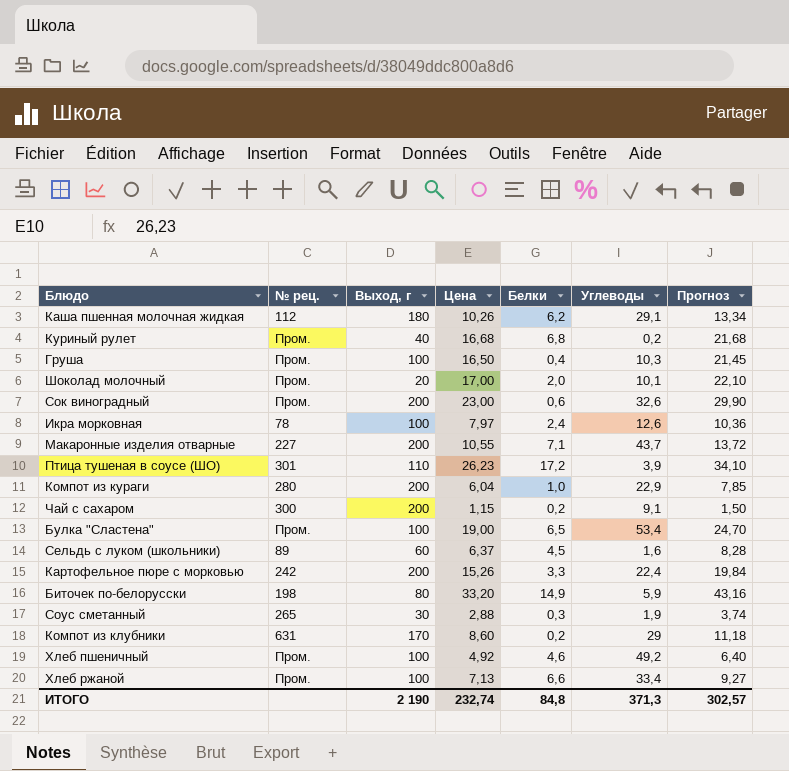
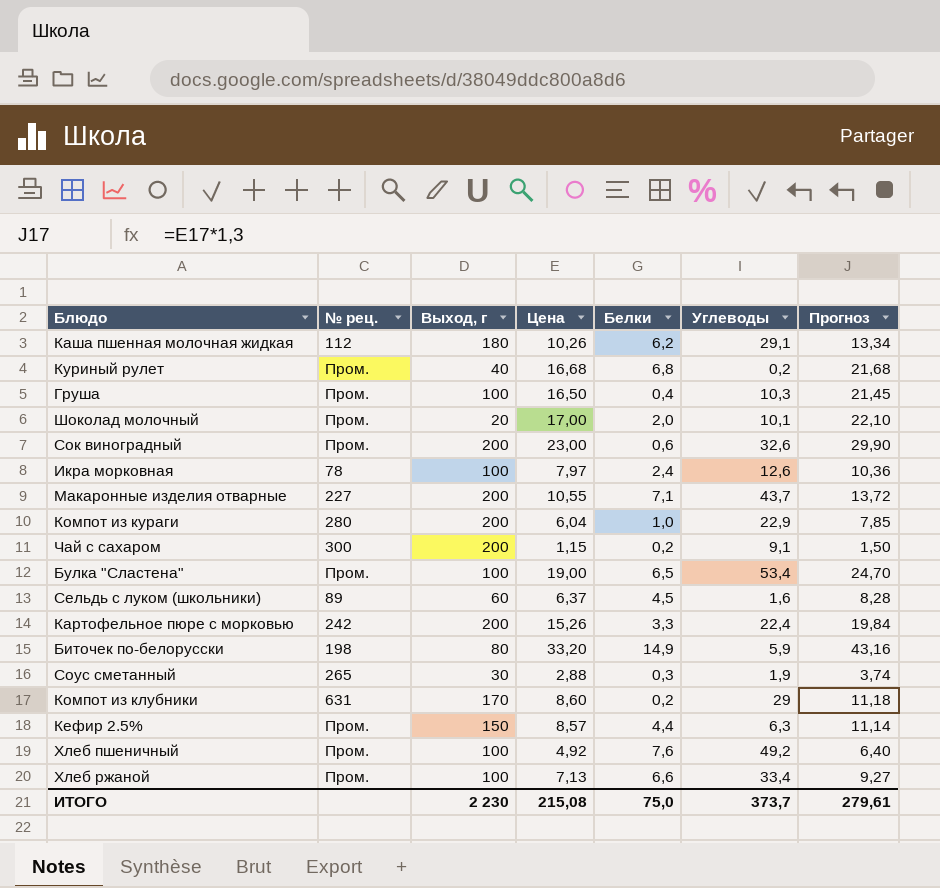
row Птица тушеная в соусе (ШО): 301 | 110 | 26,23 | 17,2 | 3,9 | 34,10 -> none
row Кефир 2.5%: none -> Пром. | 150 | 8,57 | 4,4 | 6,3 | 11,14
Хлеб пшеничный | Белки: 4,6 -> 7,6
ИТОГО | Выход, г: 2 190 -> 2 230
ИТОГО | Цена: 232,74 -> 215,08
ИТОГО | Белки: 84,8 -> 75,0
ИТОГО | Углеводы: 371,3 -> 373,7
ИТОГО | Прогноз: 302,57 -> 279,61

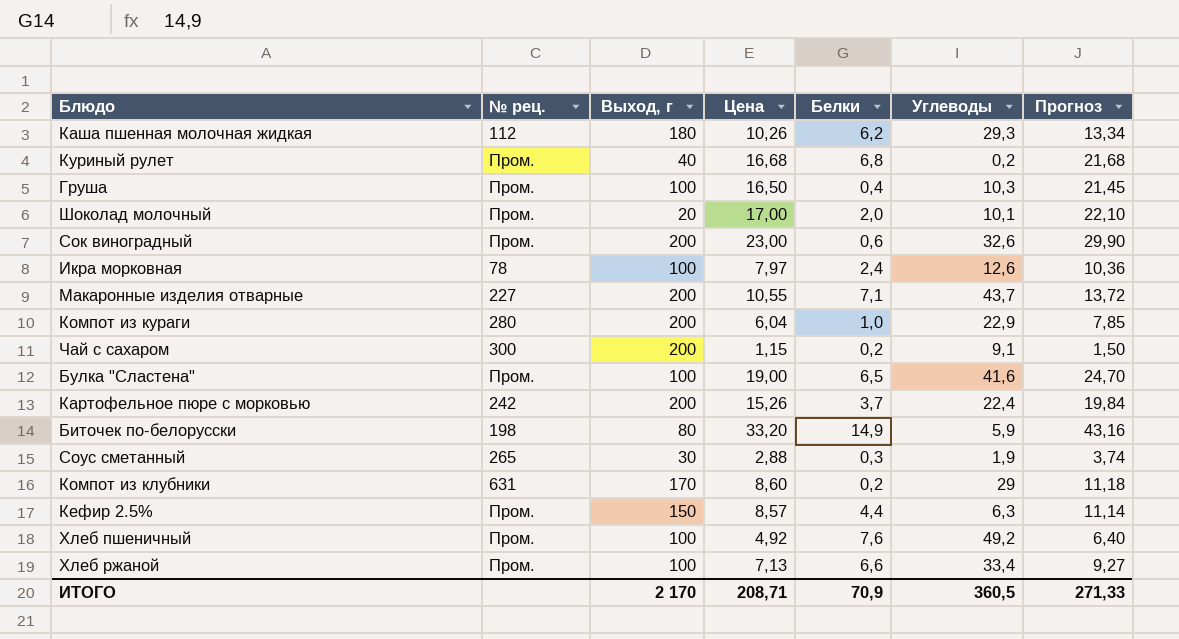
row Сельдь с луком (школьники): 89 | 60 | 6,37 | 4,5 | 1,6 | 8,28 -> none
Каша пшенная молочная жидкая | Углеводы: 29,1 -> 29,3
Булка "Сластена" | Углеводы: 53,4 -> 41,6
Картофельное пюре с морковью | Белки: 3,3 -> 3,7
ИТОГО | Выход, г: 2 230 -> 2 170
ИТОГО | Цена: 215,08 -> 208,71
ИТОГО | Белки: 75,0 -> 70,9
ИТОГО | Углеводы: 373,7 -> 360,5
ИТОГО | Прогноз: 279,61 -> 271,33

